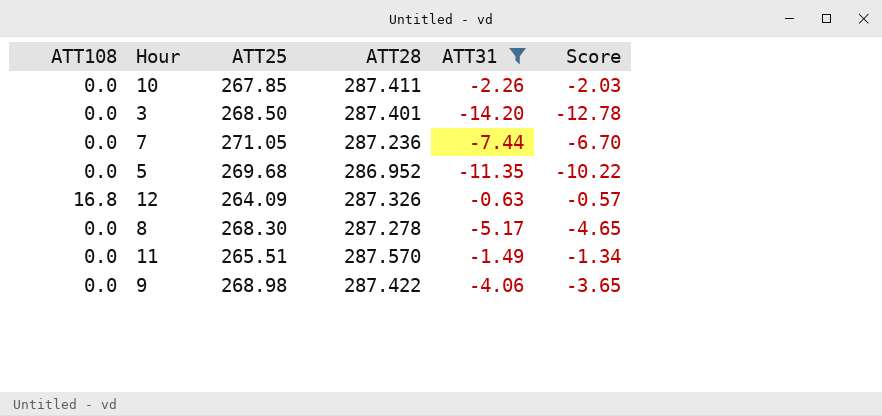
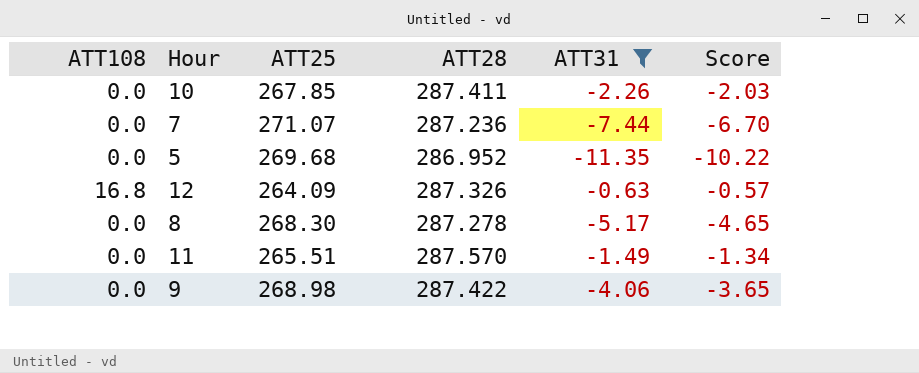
row 3: 0.0 | 268.50 | 287.401 | -14.20 | -12.78 -> none
7 | ATT25: 271.05 -> 271.07

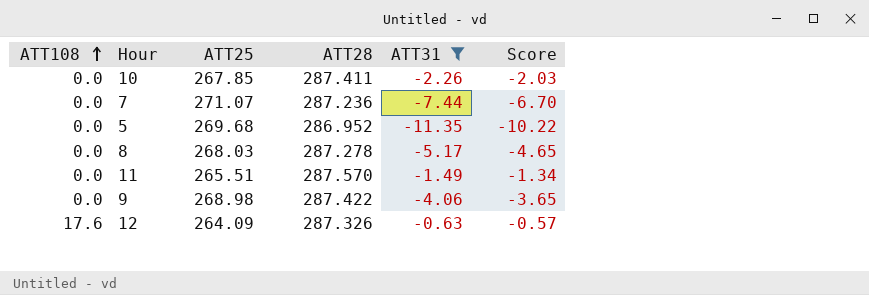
row order: none -> ATT108 ascending
8 | ATT25: 268.30 -> 268.03
12 | ATT108: 16.8 -> 17.6

